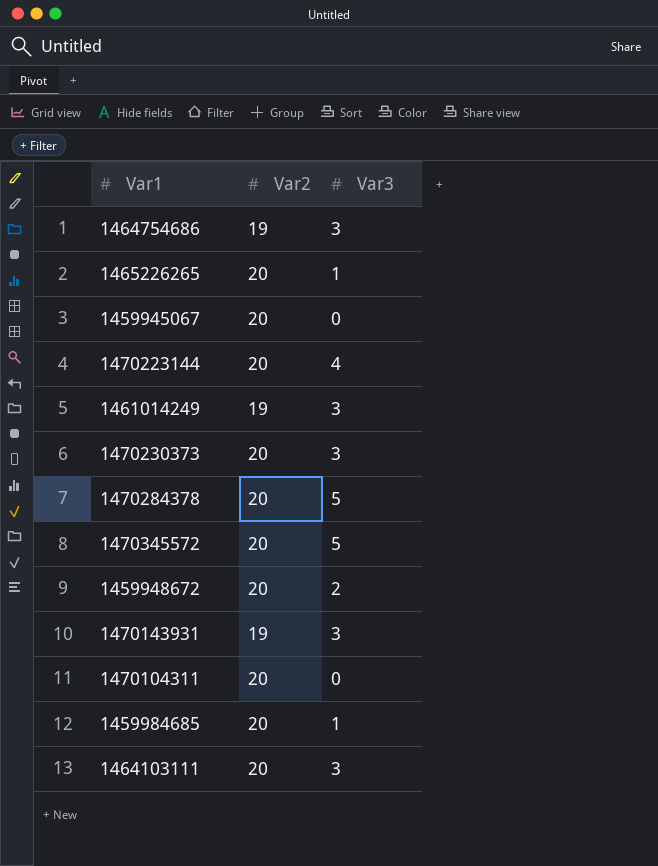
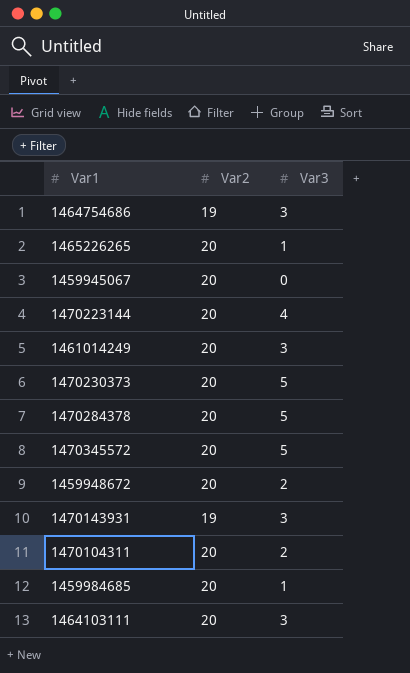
1461014249 | Var2: 19 -> 20
1470230373 | Var3: 3 -> 5
1470104311 | Var3: 0 -> 2

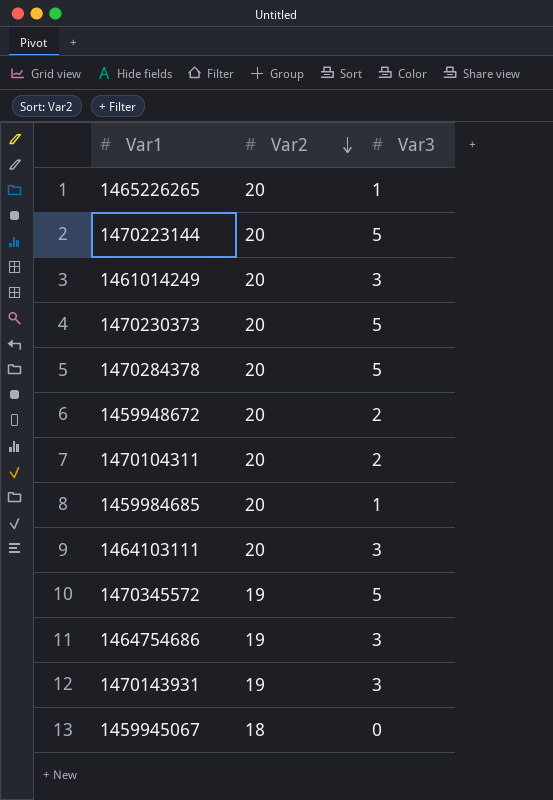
row order: none -> Var2 descending
1470223144 | Var3: 4 -> 5
1470345572 | Var2: 20 -> 19
1459945067 | Var2: 20 -> 18

